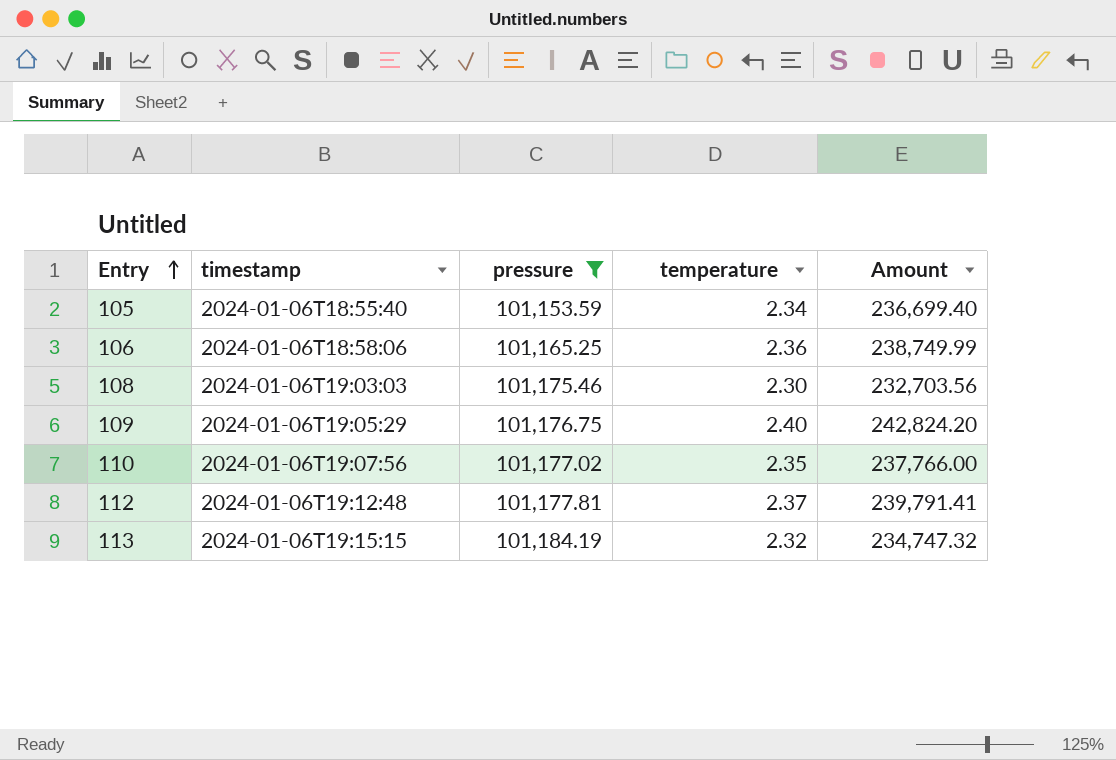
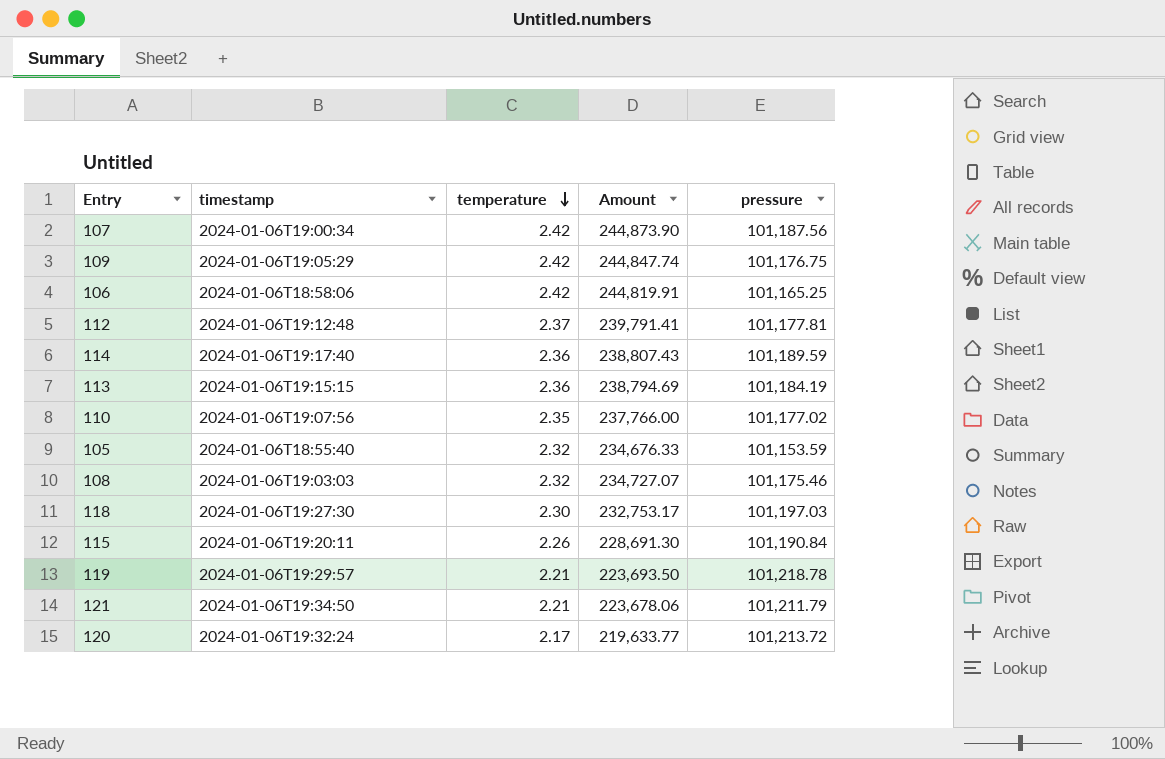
filter: pressure <= 101,184.19 -> none
row order: Entry ascending -> temperature descending
column pressure | position: 3 -> 5
109 | temperature: 2.40 -> 2.42
109 | Amount: 242,824.20 -> 244,847.74
106 | temperature: 2.36 -> 2.42
106 | Amount: 238,749.99 -> 244,819.91
113 | temperature: 2.32 -> 2.36
113 | Amount: 234,747.32 -> 238,794.69
105 | temperature: 2.34 -> 2.32
105 | Amount: 236,699.40 -> 234,676.33
108 | temperature: 2.30 -> 2.32
108 | Amount: 232,703.56 -> 234,727.07

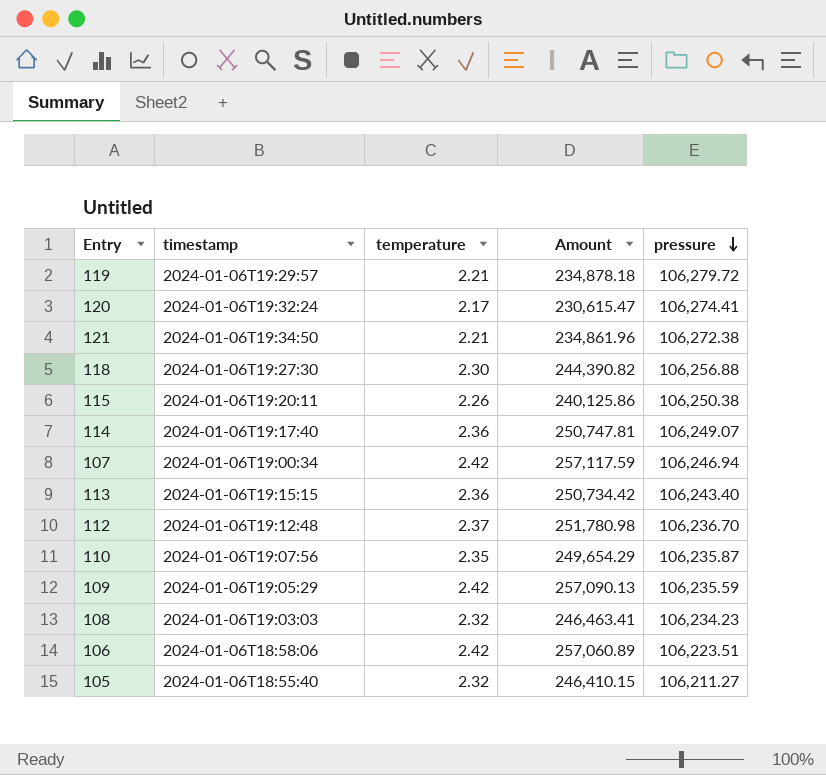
row order: temperature descending -> pressure descending
119 | Amount: 223,693.50 -> 234,878.18
119 | pressure: 101,218.78 -> 106,279.72
120 | Amount: 219,633.77 -> 230,615.47
120 | pressure: 101,213.72 -> 106,274.41
121 | Amount: 223,678.06 -> 234,861.96
121 | pressure: 101,211.79 -> 106,272.38
118 | Amount: 232,753.17 -> 244,390.82
118 | pressure: 101,197.03 -> 106,256.88
115 | Amount: 228,691.30 -> 240,125.86
115 | pressure: 101,190.84 -> 106,250.38
114 | Amount: 238,807.43 -> 250,747.81
114 | pressure: 101,189.59 -> 106,249.07
107 | Amount: 244,873.90 -> 257,117.59
107 | pressure: 101,187.56 -> 106,246.94
113 | Amount: 238,794.69 -> 250,734.42
113 | pressure: 101,184.19 -> 106,243.40
112 | Amount: 239,791.41 -> 251,780.98
112 | pressure: 101,177.81 -> 106,236.70
110 | Amount: 237,766.00 -> 249,654.29
110 | pressure: 101,177.02 -> 106,235.87
109 | Amount: 244,847.74 -> 257,090.13
109 | pressure: 101,176.75 -> 106,235.59
108 | Amount: 234,727.07 -> 246,463.41
108 | pressure: 101,175.46 -> 106,234.23
106 | Amount: 244,819.91 -> 257,060.89
106 | pressure: 101,165.25 -> 106,223.51
105 | Amount: 234,676.33 -> 246,410.15
105 | pressure: 101,153.59 -> 106,211.27

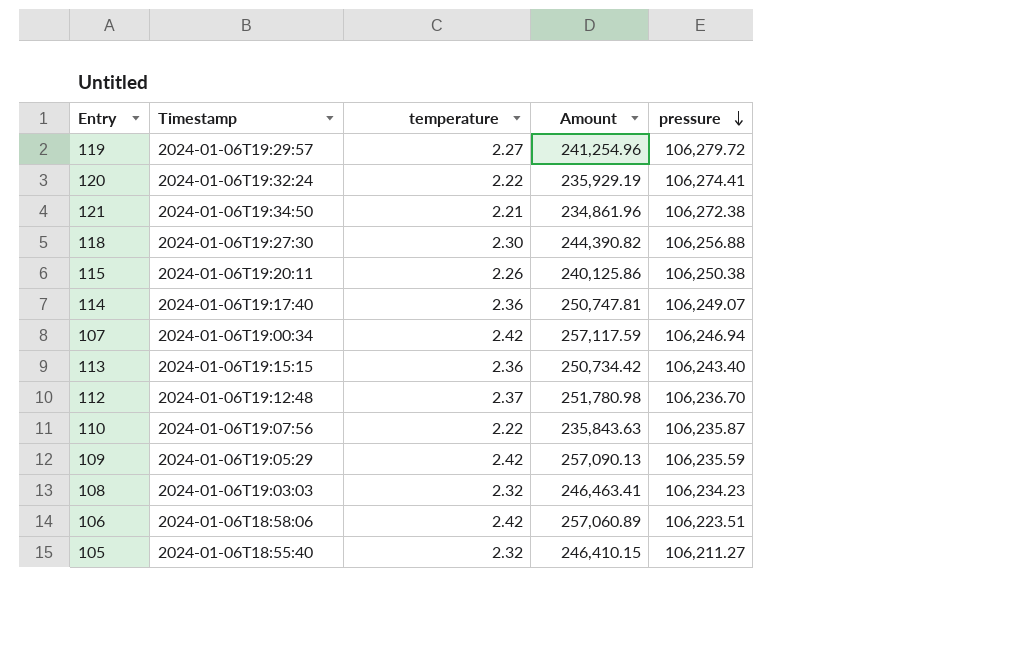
column name: timestamp -> Timestamp
119 | temperature: 2.21 -> 2.27
119 | Amount: 234,878.18 -> 241,254.96
120 | temperature: 2.17 -> 2.22
120 | Amount: 230,615.47 -> 235,929.19
110 | temperature: 2.35 -> 2.22
110 | Amount: 249,654.29 -> 235,843.63

